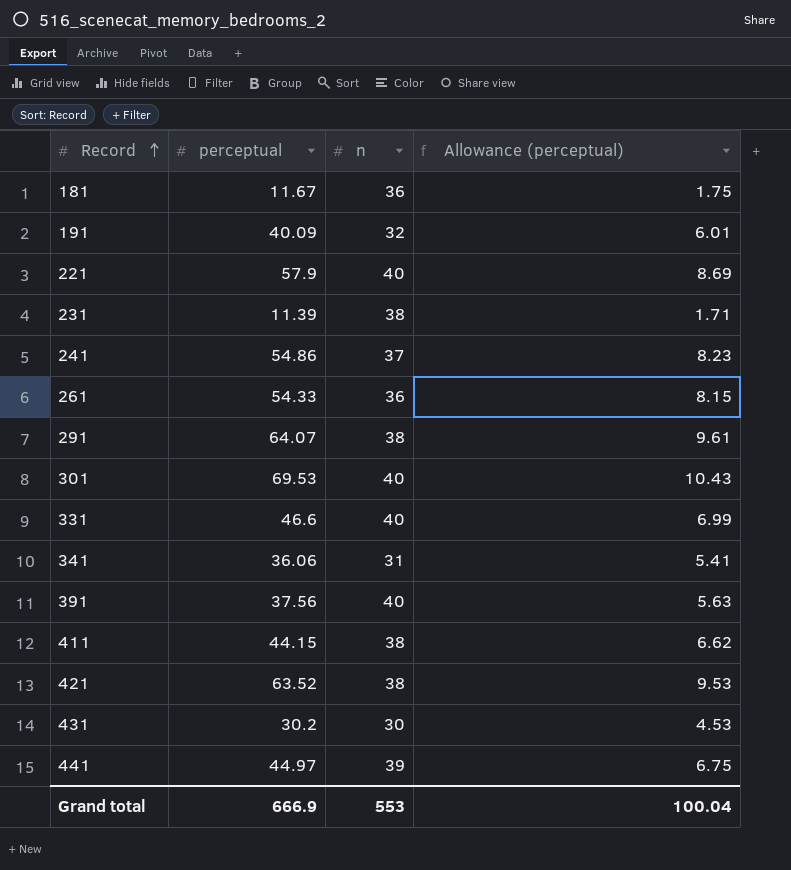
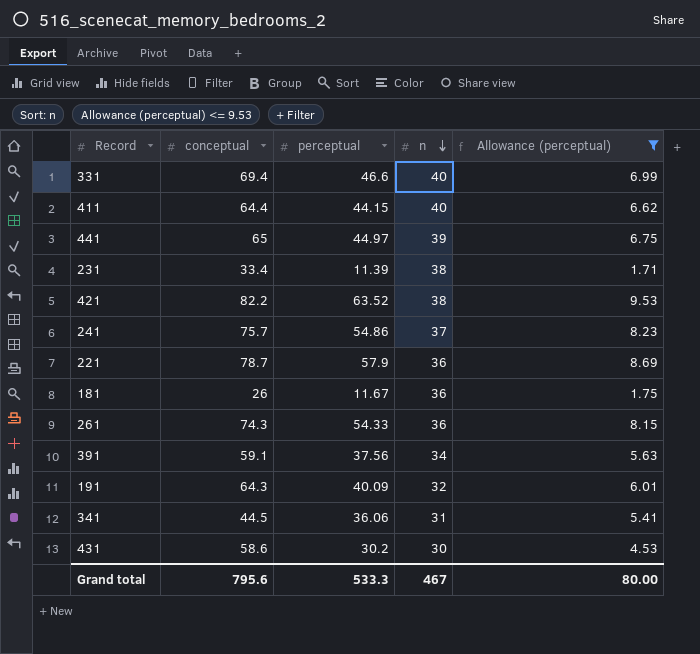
filter: none -> Allowance (perceptual) <= 9.53
row order: Record ascending -> n descending
column conceptual | position: none -> 2
411 | n: 38 -> 40
221 | n: 40 -> 36
391 | n: 40 -> 34
Grand total | perceptual: 666.9 -> 533.3
Grand total | n: 553 -> 467
Grand total | Allowance (perceptual): 100.04 -> 80.00

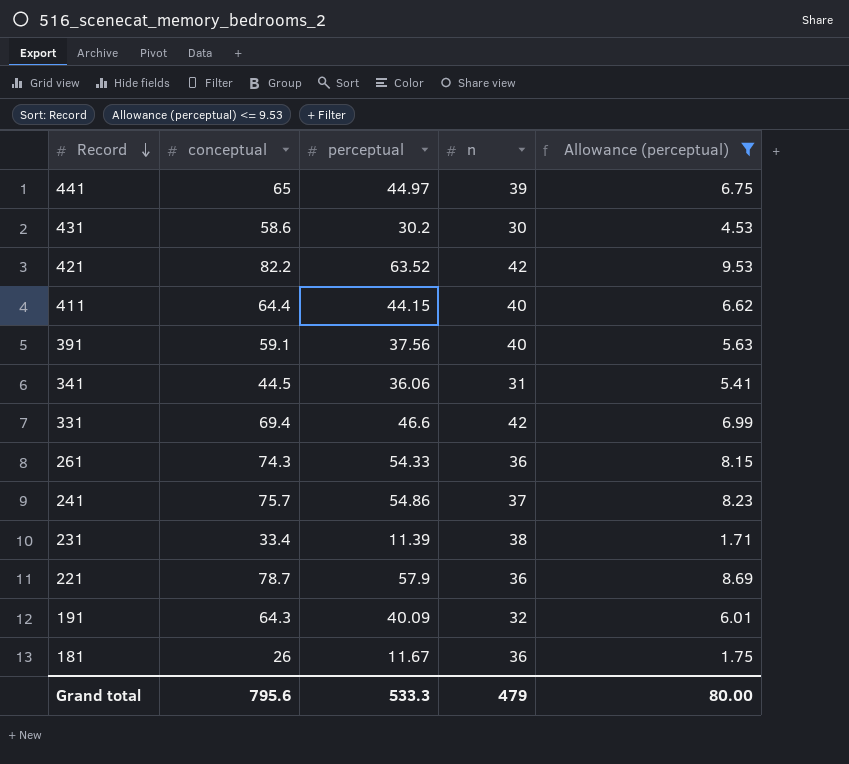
row order: n descending -> Record descending
421 | n: 38 -> 42
391 | n: 34 -> 40
331 | n: 40 -> 42
Grand total | n: 467 -> 479

